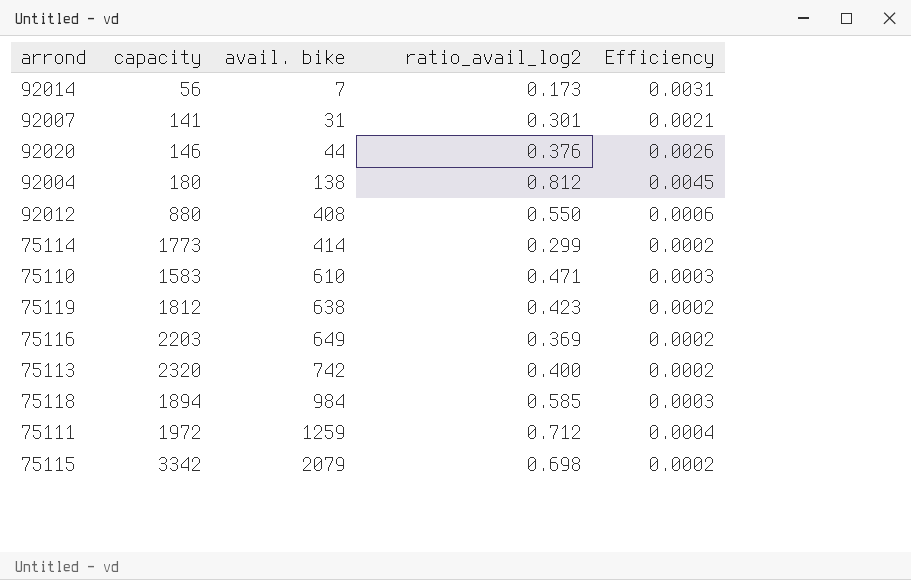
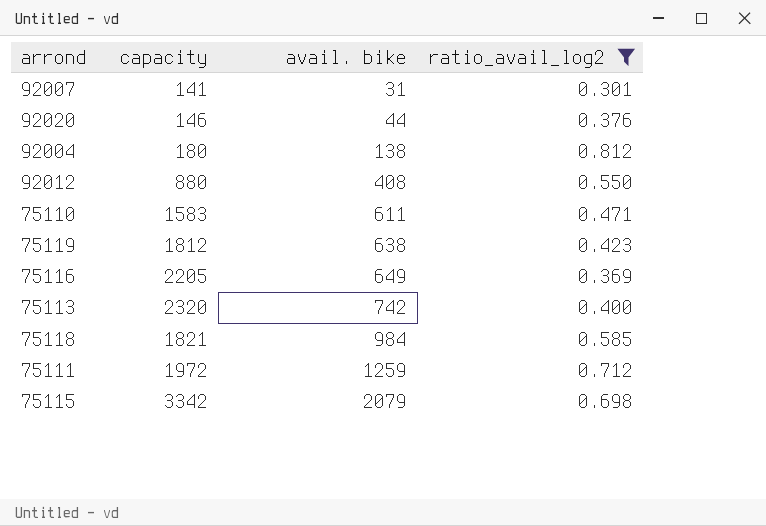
filter: none -> ratio_avail_log2 >= 0.301
column Efficiency | formula: [ratio_avail_log2] / [capacity] -> none
75110 | avail. bike: 610 -> 611
75116 | capacity: 2203 -> 2205
75118 | capacity: 1894 -> 1821

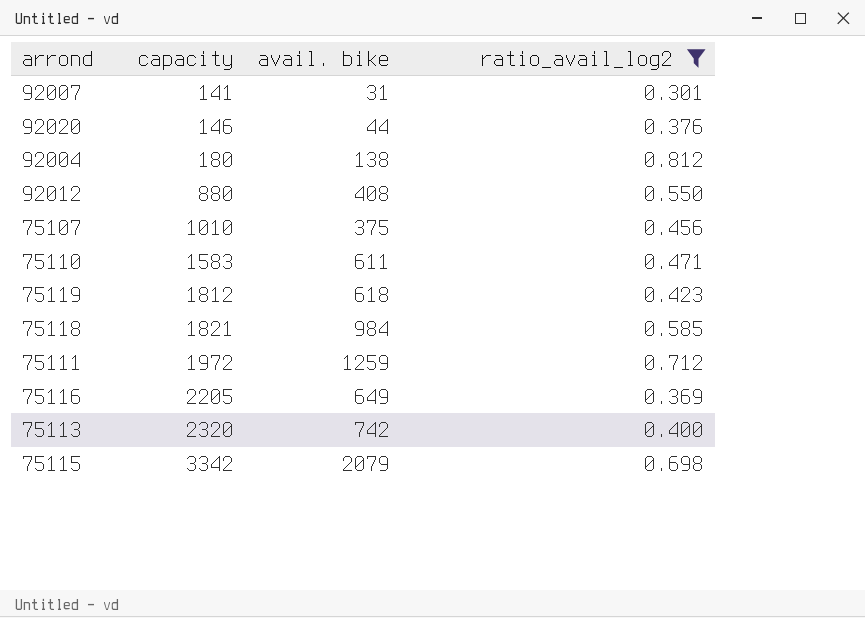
row order: avail. bike ascending -> capacity ascending
row 75107: none -> 1010 | 375 | 0.456
75119 | avail. bike: 638 -> 618

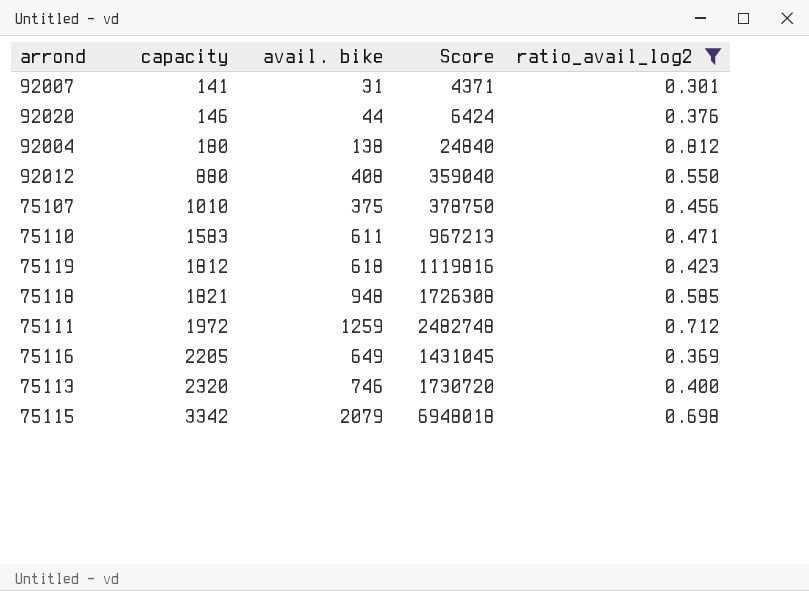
column Score | formula: none -> [capacity] * [avail. bike]
75118 | avail. bike: 984 -> 948
75113 | avail. bike: 742 -> 746

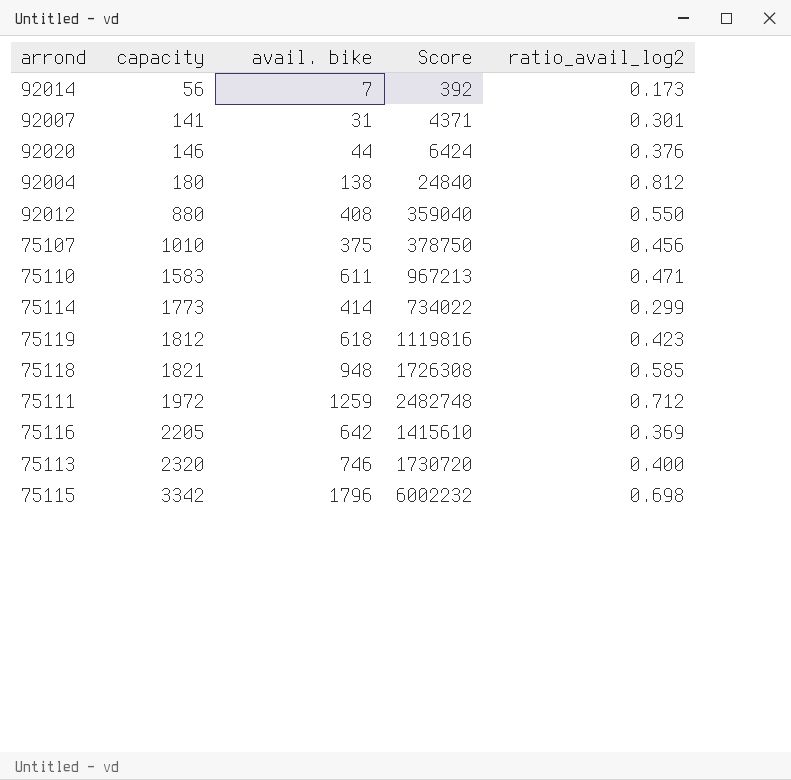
filter: ratio_avail_log2 >= 0.301 -> none
75116 | avail. bike: 649 -> 642
75116 | Score: 1431045 -> 1415610
75115 | avail. bike: 2079 -> 1796
75115 | Score: 6948018 -> 6002232

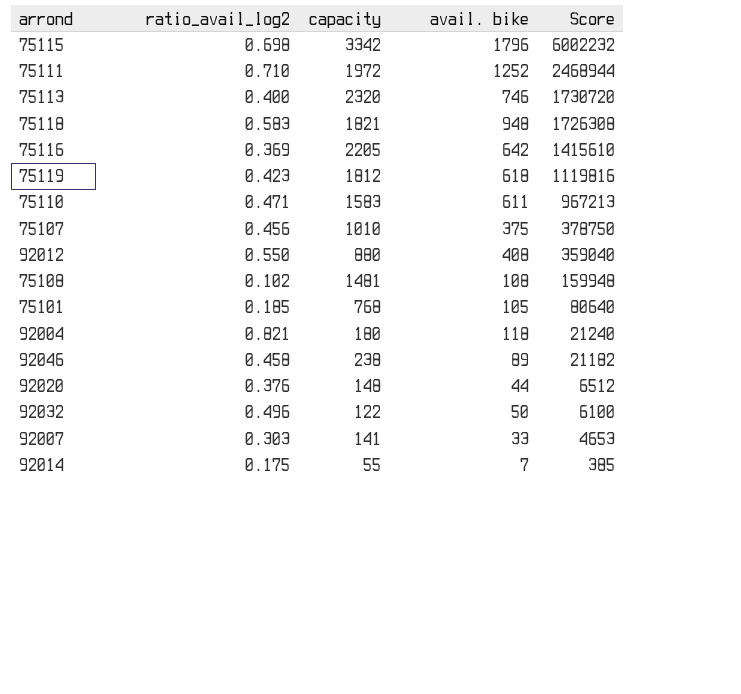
row order: capacity ascending -> Score descending
column ratio_avail_log2 | position: 5 -> 2
row 75114: 1773 | 414 | 734022 | 0.299 -> none
75111 | ratio_avail_log2: 0.712 -> 0.710
75111 | avail. bike: 1259 -> 1252
75111 | Score: 2482748 -> 2468944
75118 | ratio_avail_log2: 0.585 -> 0.583
row 75108: none -> 0.102 | 1481 | 108 | 159948
row 75101: none -> 0.185 | 768 | 105 | 80640
92004 | ratio_avail_log2: 0.812 -> 0.821
92004 | avail. bike: 138 -> 118
92004 | Score: 24840 -> 21240
row 92046: none -> 0.458 | 238 | 89 | 21182
92020 | capacity: 146 -> 148
92020 | Score: 6424 -> 6512
row 92032: none -> 0.496 | 122 | 50 | 6100
92007 | ratio_avail_log2: 0.301 -> 0.303
92007 | avail. bike: 31 -> 33
92007 | Score: 4371 -> 4653
92014 | ratio_avail_log2: 0.173 -> 0.175
92014 | capacity: 56 -> 55
92014 | Score: 392 -> 385

